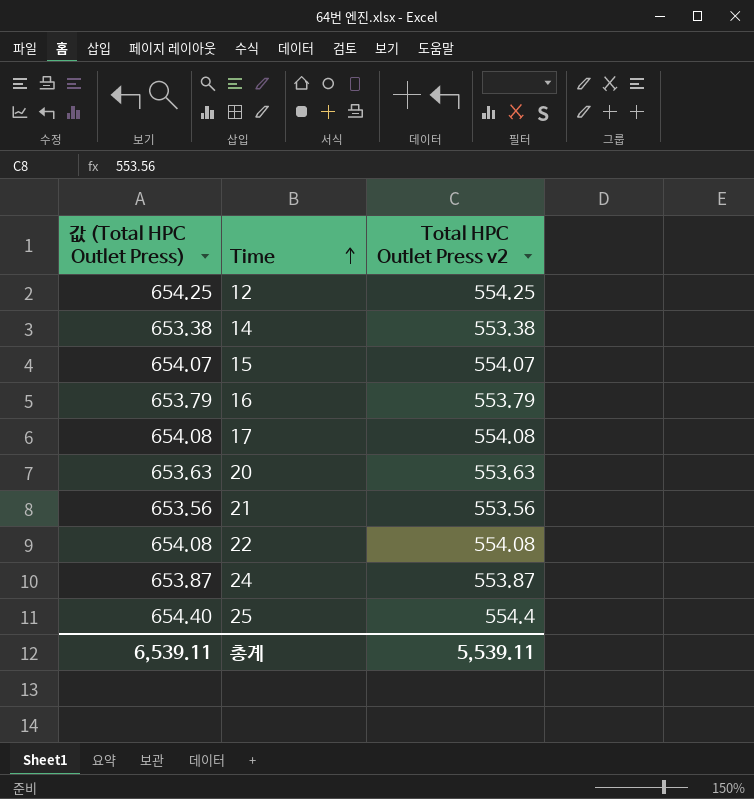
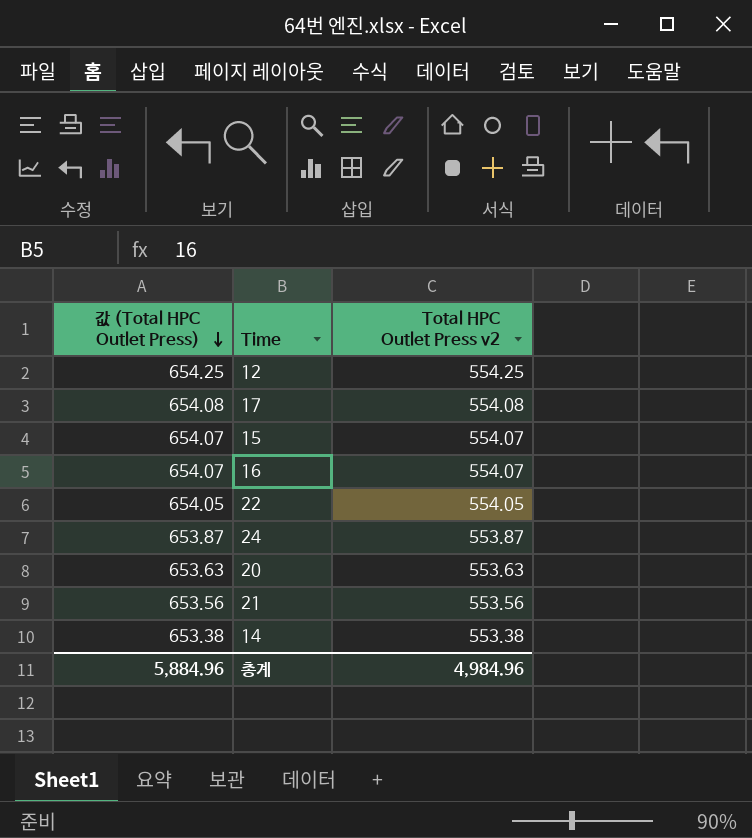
row order: Time ascending -> 값 (Total HPC Outlet Press) descending
row 25: 654.40 | 554.4 -> none
16 | 값 (Total HPC Outlet Press): 653.79 -> 654.07
16 | Total HPC Outlet Press v2: 553.79 -> 554.07
22 | 값 (Total HPC Outlet Press): 654.08 -> 654.05
22 | Total HPC Outlet Press v2: 554.08 -> 554.05
총계 | 값 (Total HPC Outlet Press): 6,539.11 -> 5,884.96
총계 | Total HPC Outlet Press v2: 5,539.11 -> 4,984.96

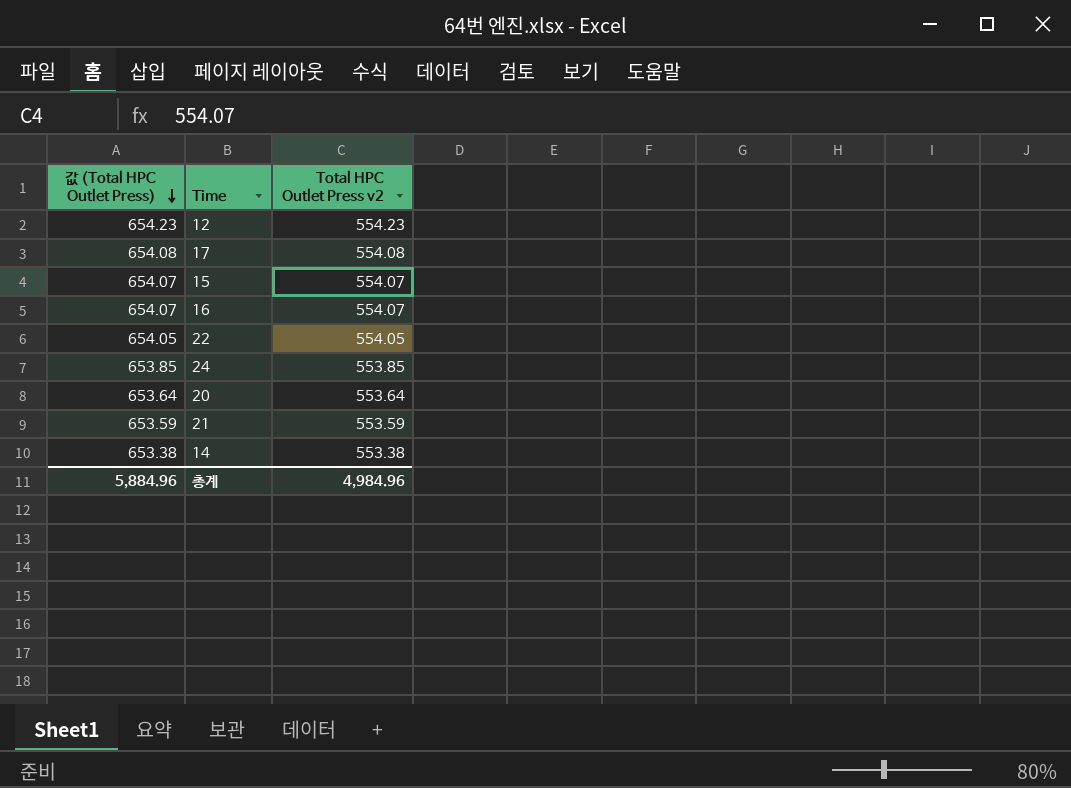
12 | 값 (Total HPC Outlet Press): 654.25 -> 654.23
12 | Total HPC Outlet Press v2: 554.25 -> 554.23
24 | 값 (Total HPC Outlet Press): 653.87 -> 653.85
24 | Total HPC Outlet Press v2: 553.87 -> 553.85
20 | 값 (Total HPC Outlet Press): 653.63 -> 653.64
20 | Total HPC Outlet Press v2: 553.63 -> 553.64
21 | 값 (Total HPC Outlet Press): 653.56 -> 653.59
21 | Total HPC Outlet Press v2: 553.56 -> 553.59

